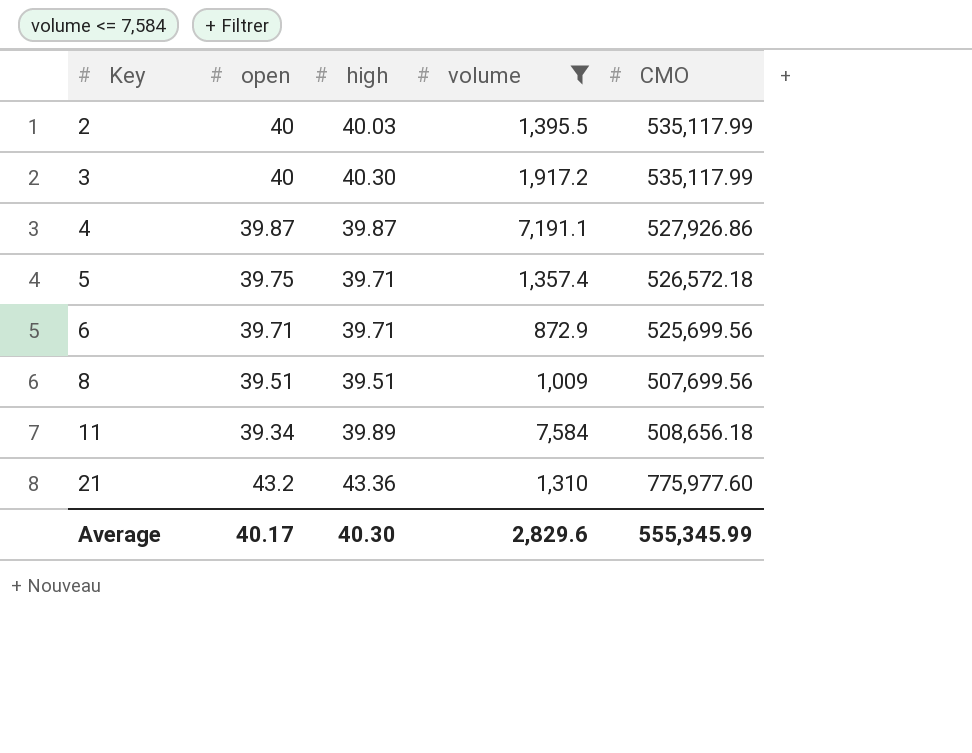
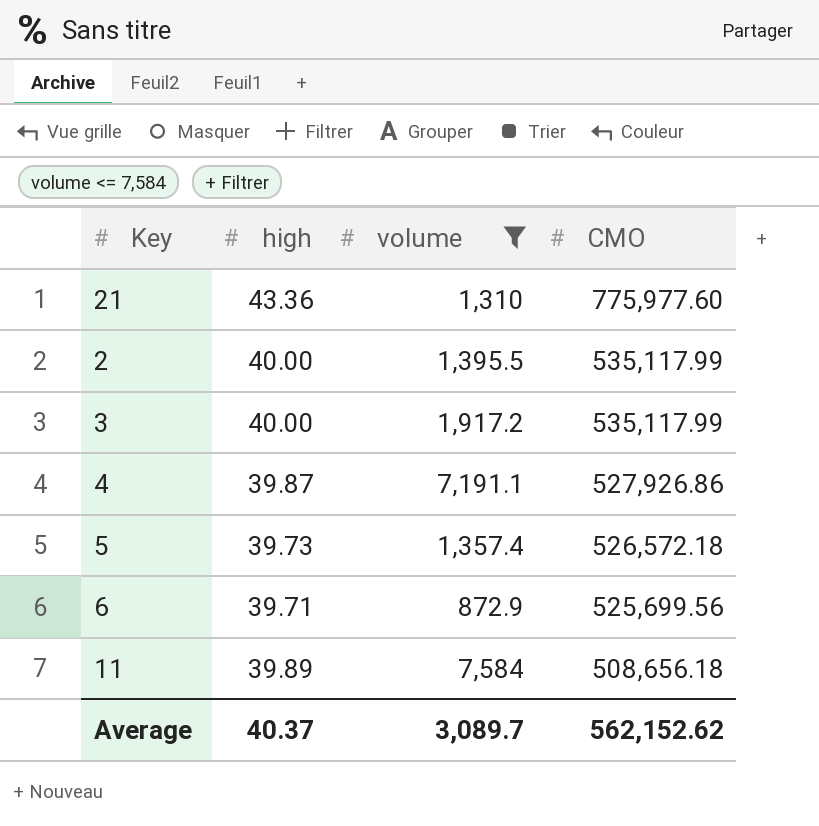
row order: Key ascending -> CMO descending
column open | position: 2 -> none
row 8: 39.51 | 39.51 | 1,009 | 507,699.56 -> none
2 | high: 40.03 -> 40.00
3 | high: 40.30 -> 40.00
5 | high: 39.71 -> 39.73
Average | high: 40.30 -> 40.37
Average | volume: 2,829.6 -> 3,089.7
Average | CMO: 555,345.99 -> 562,152.62

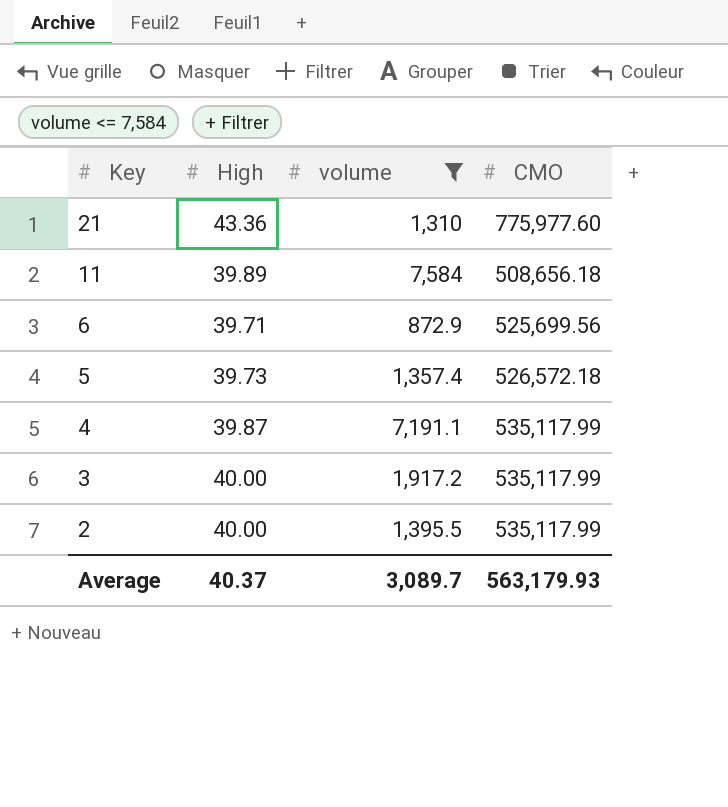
row order: CMO descending -> Key descending
column name: high -> High
4 | CMO: 527,926.86 -> 535,117.99
Average | CMO: 562,152.62 -> 563,179.93

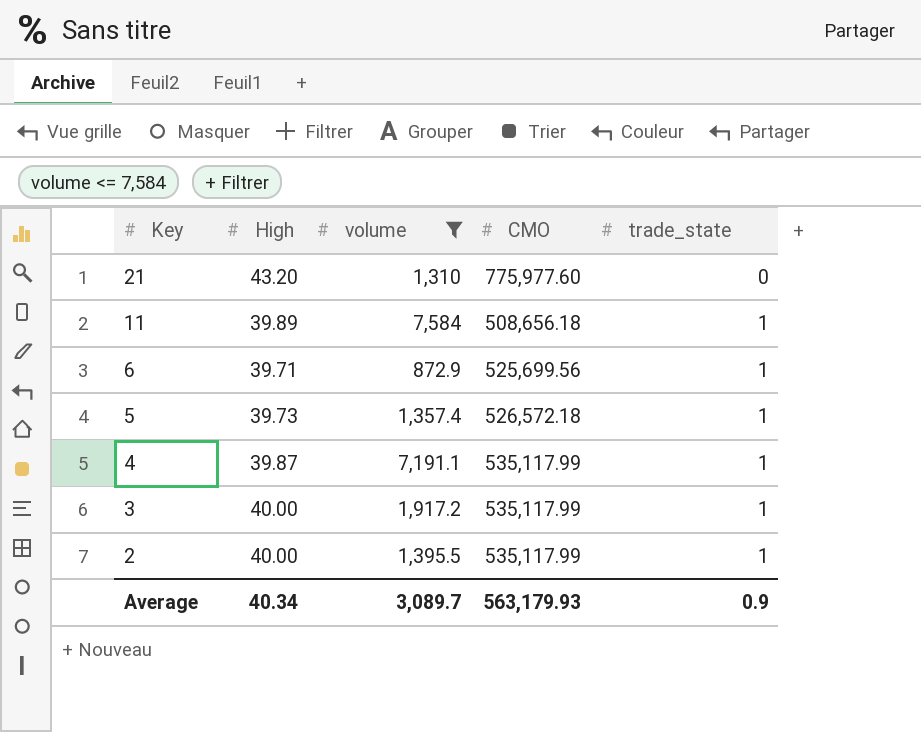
column trade_state | position: none -> 5
21 | High: 43.36 -> 43.20
Average | High: 40.37 -> 40.34

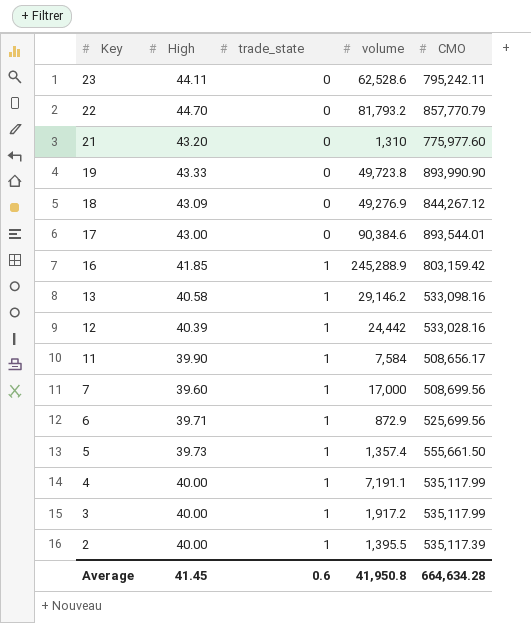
filter: volume <= 7,584 -> none
column trade_state | position: 5 -> 3
11 | High: 39.89 -> 39.90
11 | CMO: 508,656.18 -> 508,656.17
5 | CMO: 526,572.18 -> 555,661.50
4 | High: 39.87 -> 40.00
2 | CMO: 535,117.99 -> 535,117.39
Average | High: 40.34 -> 41.45
Average | trade_state: 0.9 -> 0.6
Average | volume: 3,089.7 -> 41,950.8
Average | CMO: 563,179.93 -> 664,634.28

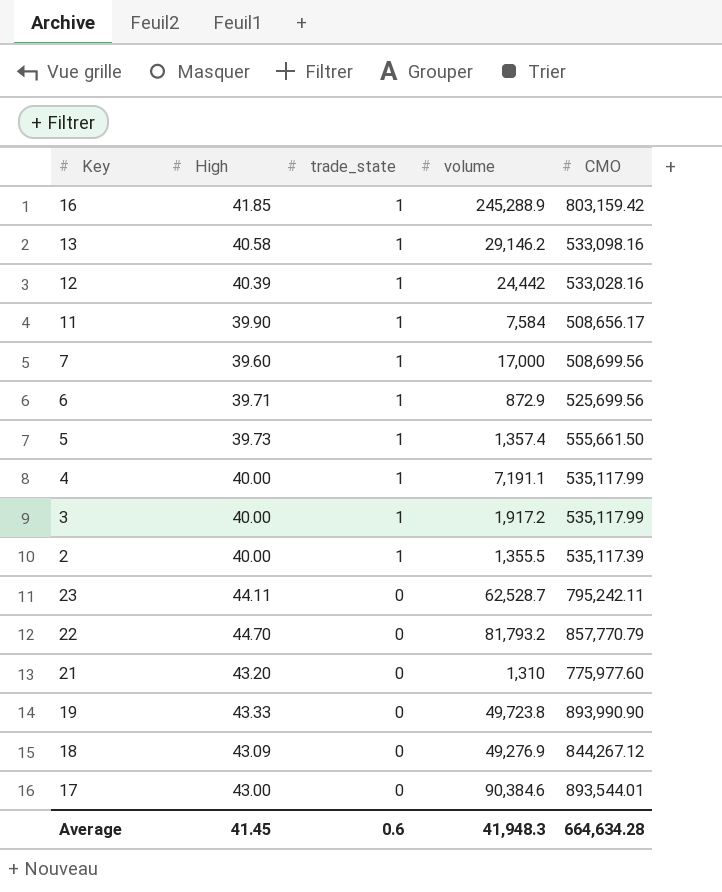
row order: Key descending -> trade_state descending
2 | volume: 1,395.5 -> 1,355.5
23 | volume: 62,528.6 -> 62,528.7
Average | volume: 41,950.8 -> 41,948.3

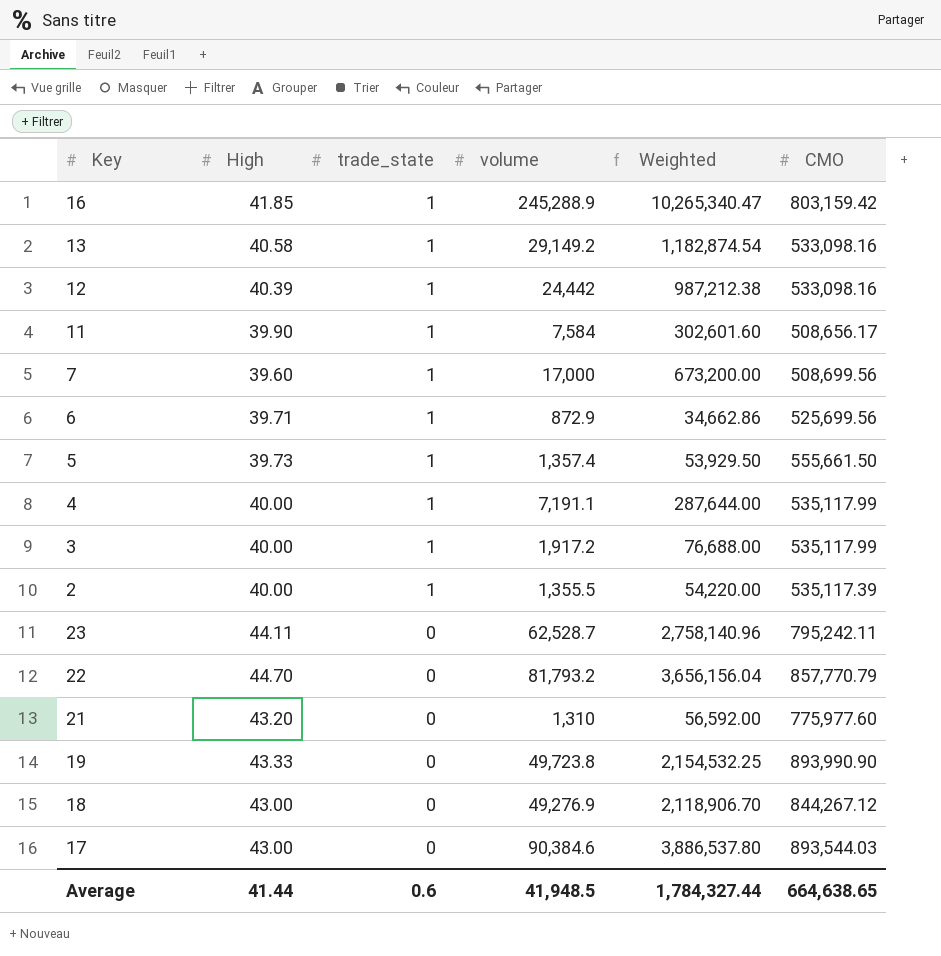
column Weighted | formula: none -> [High] * [volume]
13 | volume: 29,146.2 -> 29,149.2
12 | CMO: 533,028.16 -> 533,098.16
18 | High: 43.09 -> 43.00
17 | CMO: 893,544.01 -> 893,544.03
Average | High: 41.45 -> 41.44
Average | volume: 41,948.3 -> 41,948.5
Average | CMO: 664,634.28 -> 664,638.65

